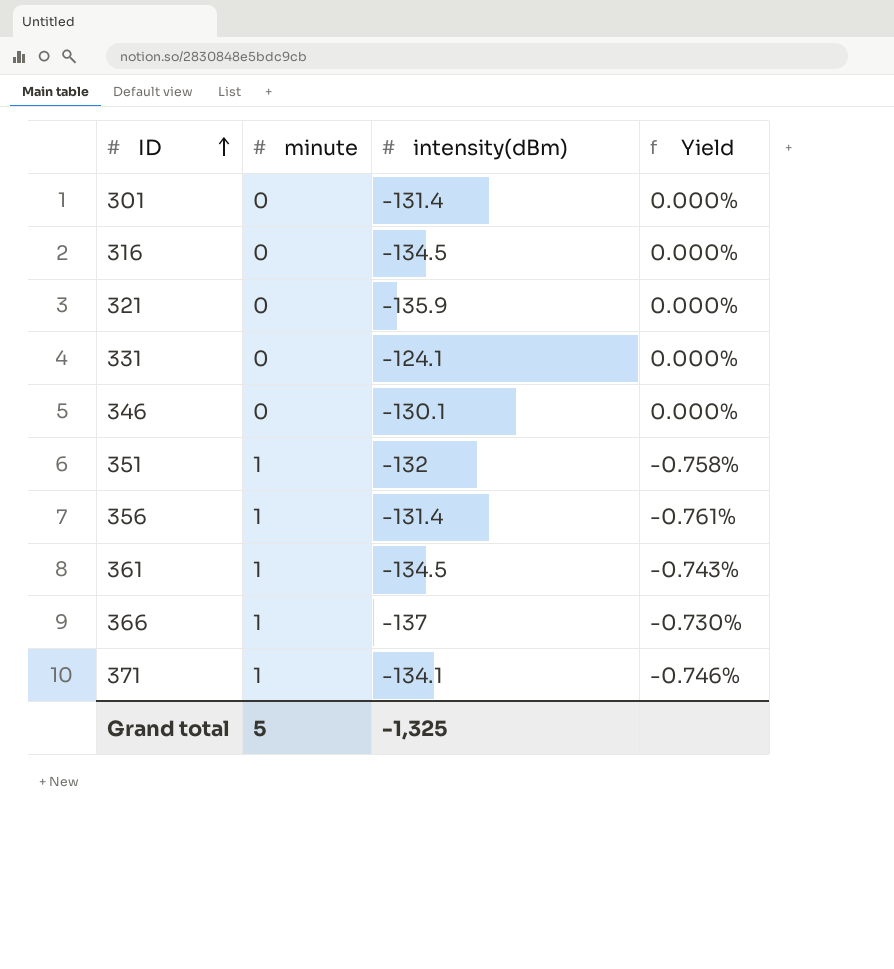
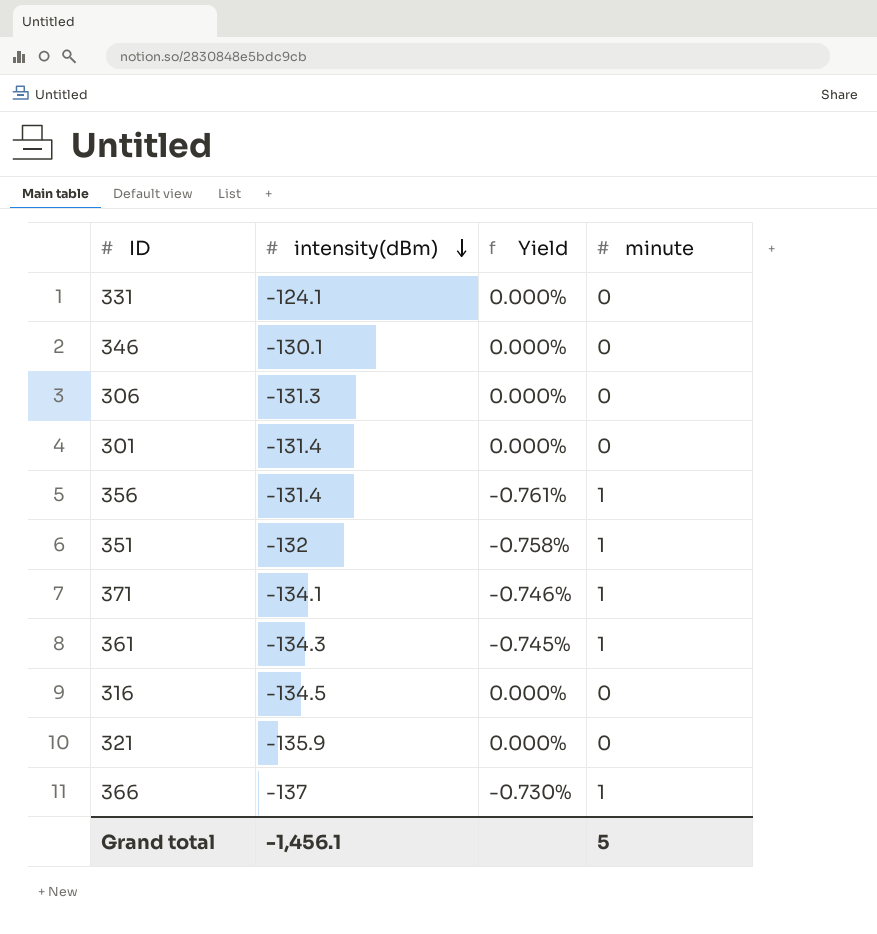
row order: ID ascending -> intensity(dBm) descending
column minute | position: 2 -> 4
row 306: none -> -131.3 | 0.000% | 0
361 | intensity(dBm): -134.5 -> -134.3
361 | Yield: -0.743% -> -0.745%
Grand total | intensity(dBm): -1,325 -> -1,456.1

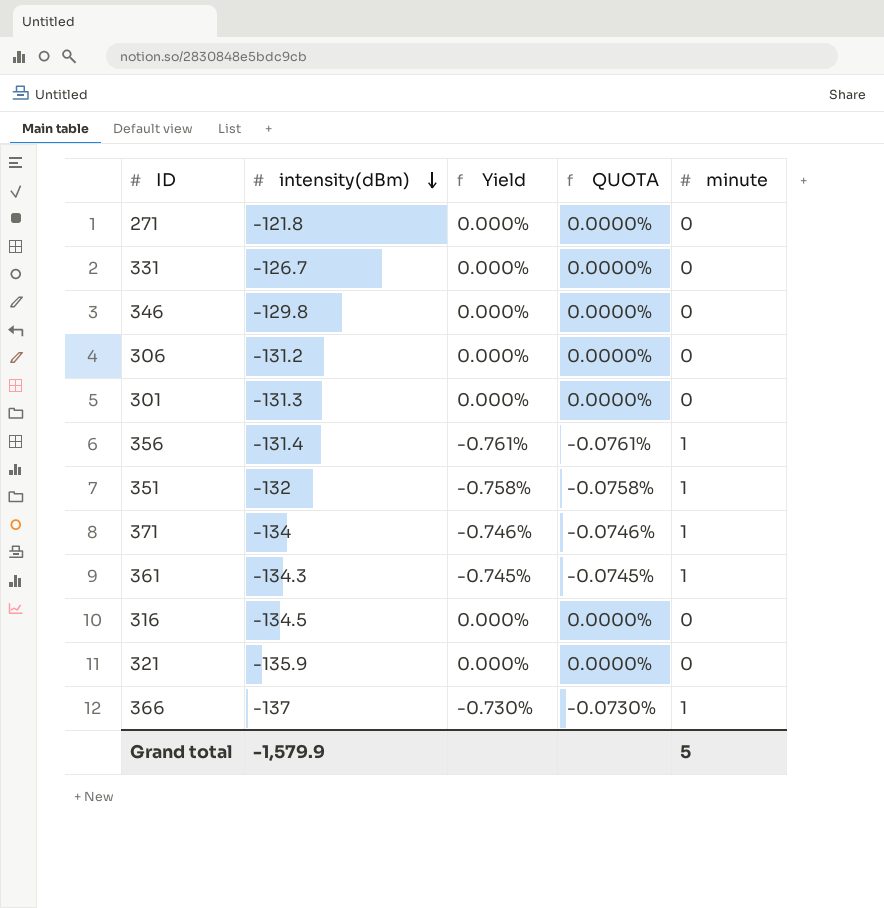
column QUOTA | formula: none -> [Yield] * 0.1
row 271: none -> -121.8 | 0.000% | 0.0000% | 0
331 | intensity(dBm): -124.1 -> -126.7
346 | intensity(dBm): -130.1 -> -129.8
306 | intensity(dBm): -131.3 -> -131.2
301 | intensity(dBm): -131.4 -> -131.3
371 | intensity(dBm): -134.1 -> -134
Grand total | intensity(dBm): -1,456.1 -> -1,579.9

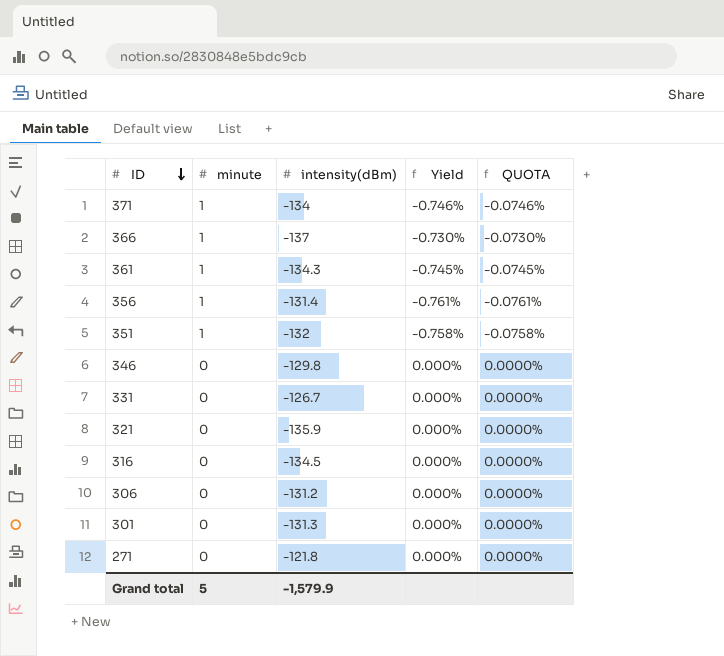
row order: intensity(dBm) descending -> ID descending
column minute | position: 5 -> 2

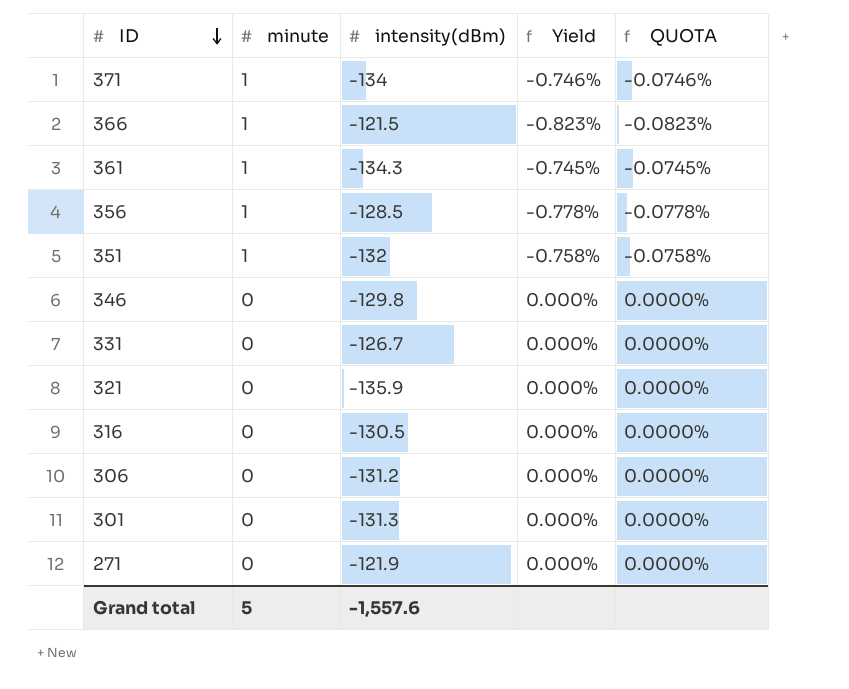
366 | intensity(dBm): -137 -> -121.5
366 | Yield: -0.730% -> -0.823%
366 | QUOTA: -0.0730% -> -0.0823%
356 | intensity(dBm): -131.4 -> -128.5
356 | Yield: -0.761% -> -0.778%
356 | QUOTA: -0.0761% -> -0.0778%
316 | intensity(dBm): -134.5 -> -130.5
271 | intensity(dBm): -121.8 -> -121.9
Grand total | intensity(dBm): -1,579.9 -> -1,557.6

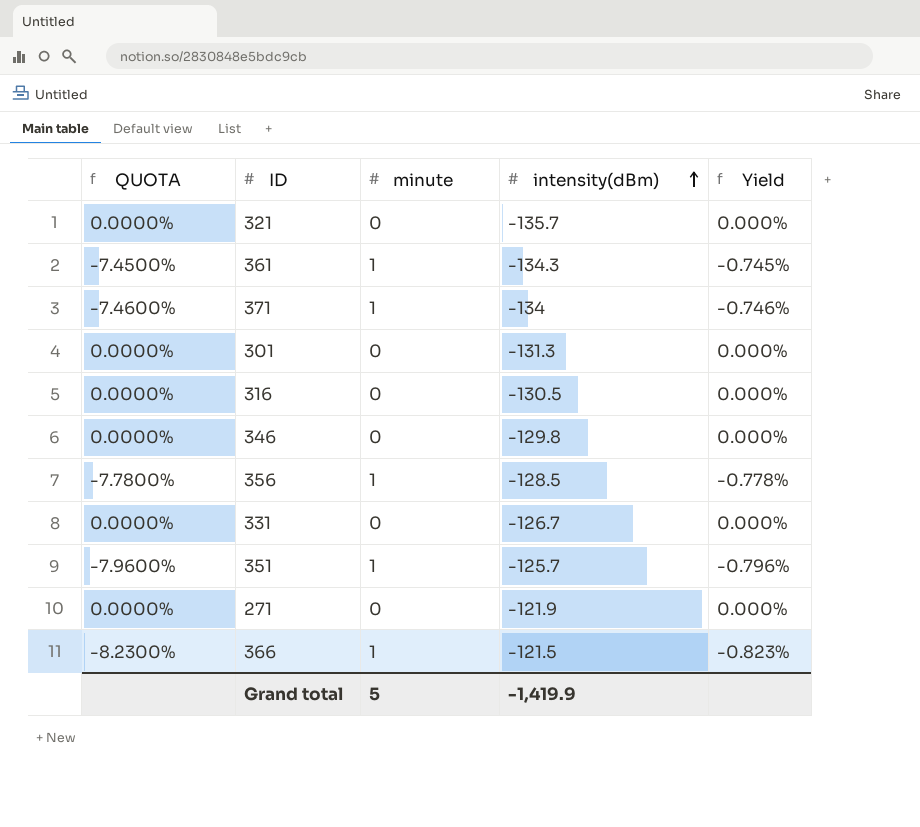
row order: ID descending -> intensity(dBm) ascending
column QUOTA | formula: [Yield] * 0.1 -> [Yield] * 10
column QUOTA | position: 5 -> 1
row 306: 0 | -131.2 | 0.000% | 0.0000% -> none
321 | intensity(dBm): -135.9 -> -135.7
351 | intensity(dBm): -132 -> -125.7
351 | Yield: -0.758% -> -0.796%
Grand total | intensity(dBm): -1,557.6 -> -1,419.9

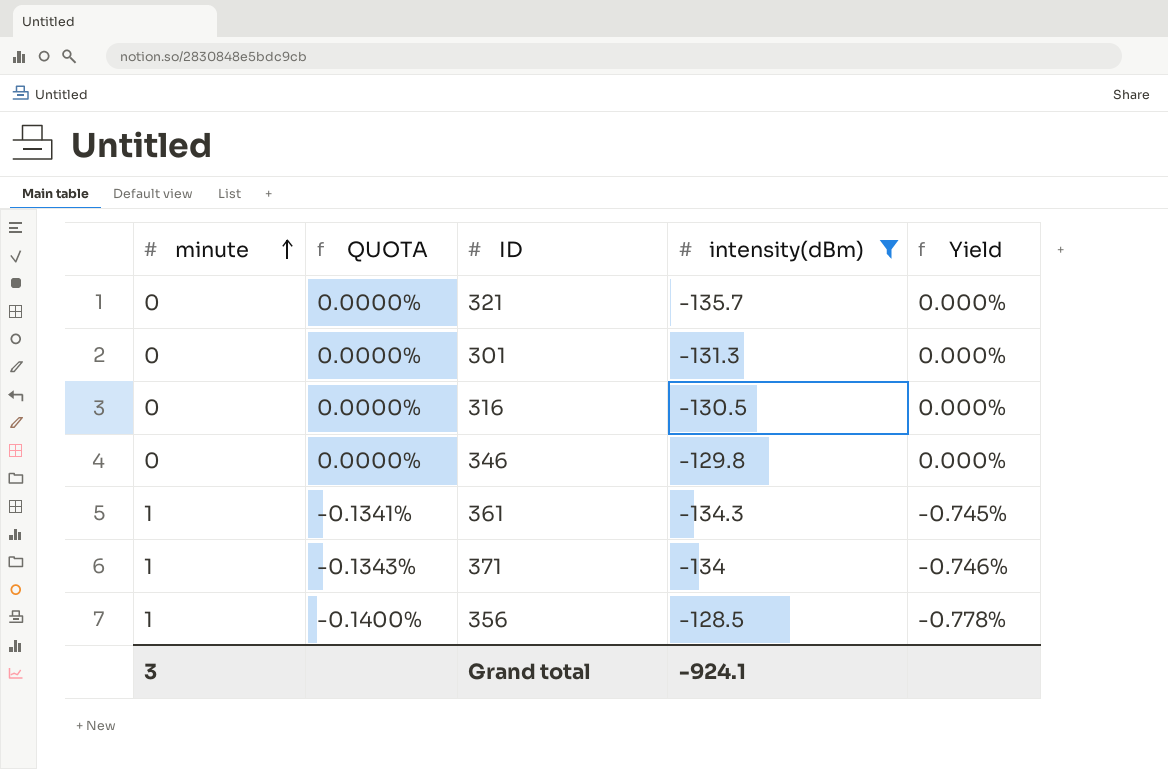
filter: none -> intensity(dBm) <= -128.5
row order: intensity(dBm) ascending -> minute ascending
column minute | position: 3 -> 1
column QUOTA | formula: [Yield] * 10 -> [Yield] * 0.18
Grand total | minute: 5 -> 3
Grand total | intensity(dBm): -1,419.9 -> -924.1

